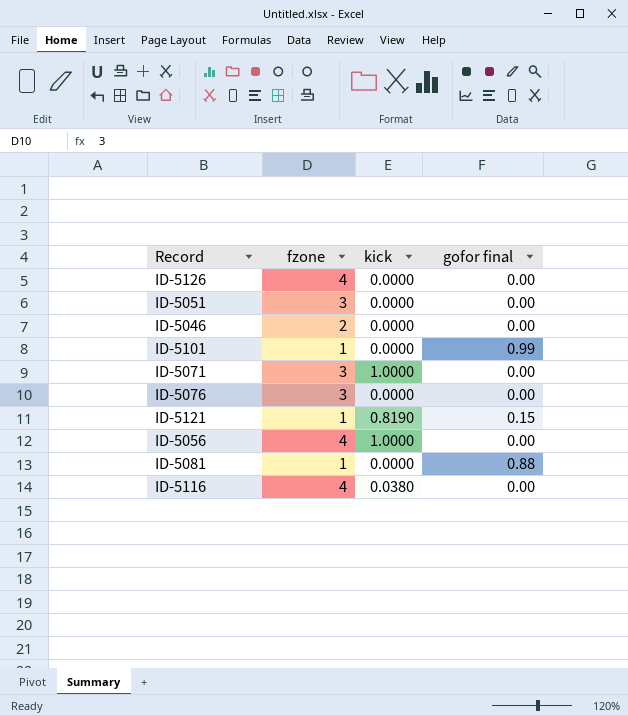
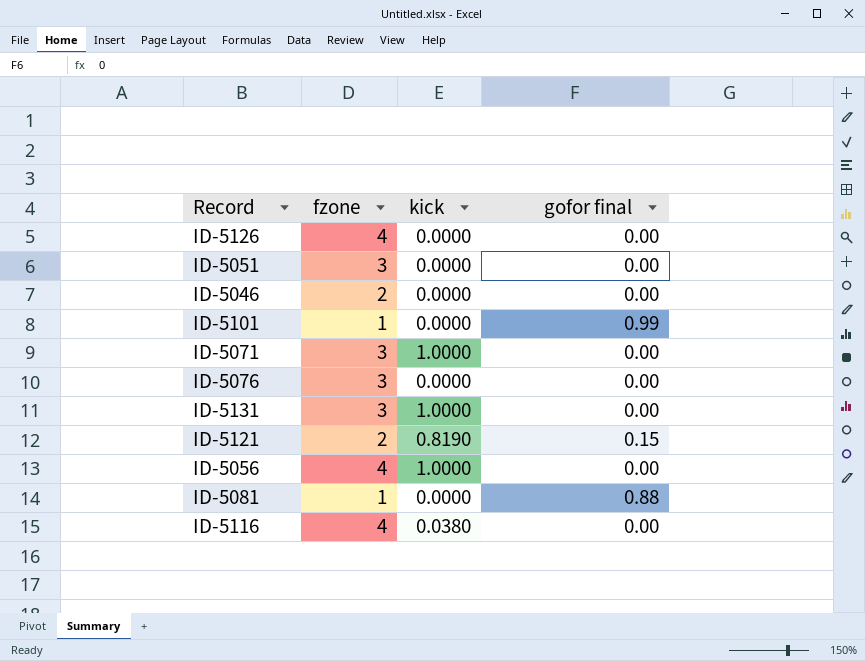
row ID-5131: none -> 3 | 1.0000 | 0.00
ID-5121 | fzone: 1 -> 2

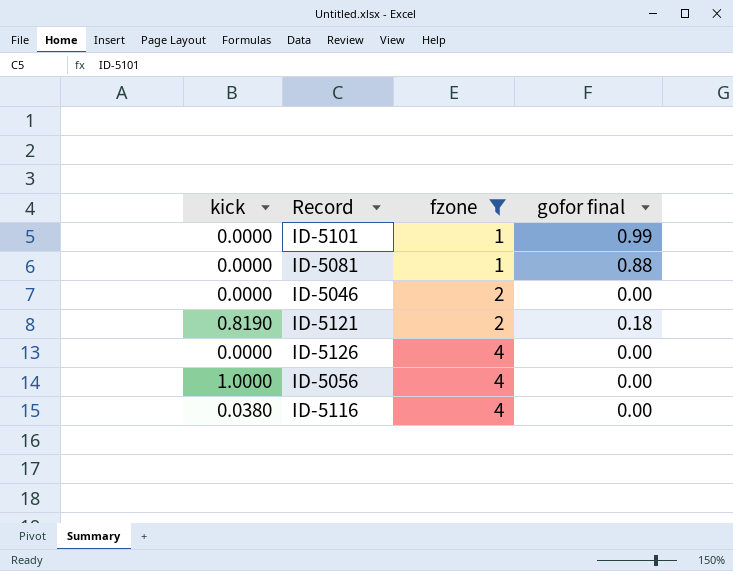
filter: none -> fzone != 3
row order: none -> fzone ascending
column kick | position: 3 -> 1
ID-5121 | gofor final: 0.15 -> 0.18

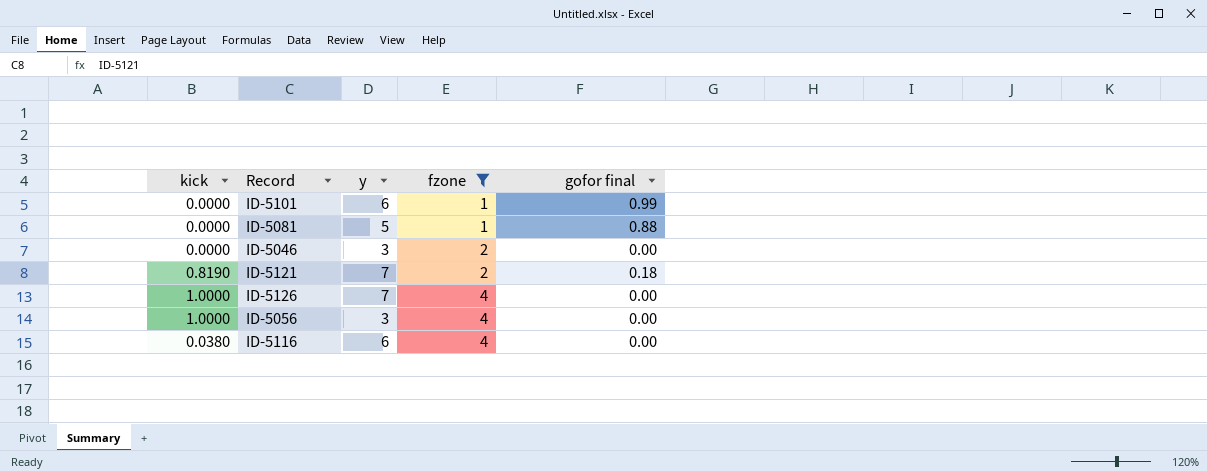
column y | position: none -> 3
ID-5126 | kick: 0.0000 -> 1.0000

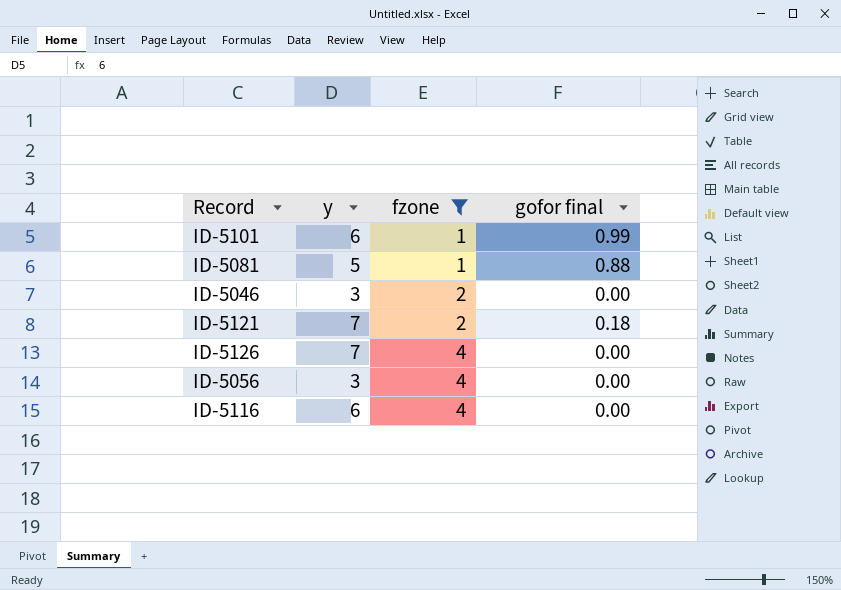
column kick | position: 1 -> none

